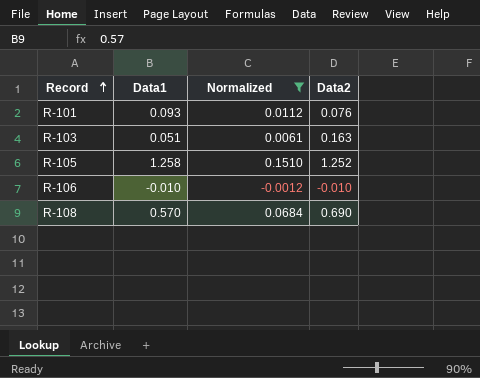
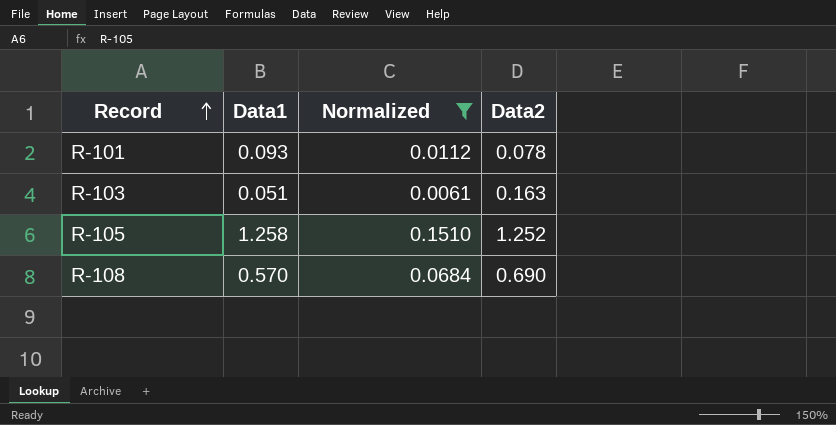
row R-106: -0.010 | -0.0012 | -0.010 -> none
R-101 | Data2: 0.076 -> 0.078

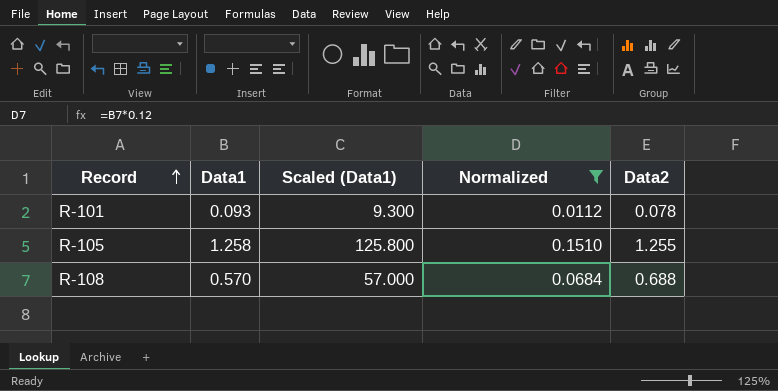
column Scaled (Data1) | formula: none -> [Data1] * 100
row R-103: 0.051 | 0.0061 | 0.163 -> none
R-105 | Data2: 1.252 -> 1.255
R-108 | Data2: 0.690 -> 0.688

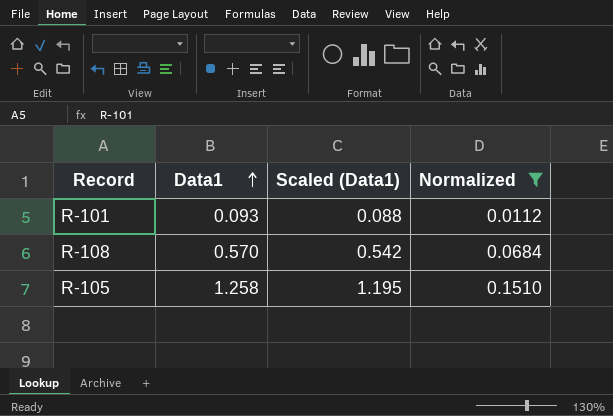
row order: Record ascending -> Data1 ascending
column Data2 | position: 5 -> none
column Scaled (Data1) | formula: [Data1] * 100 -> [Data1] * 0.95

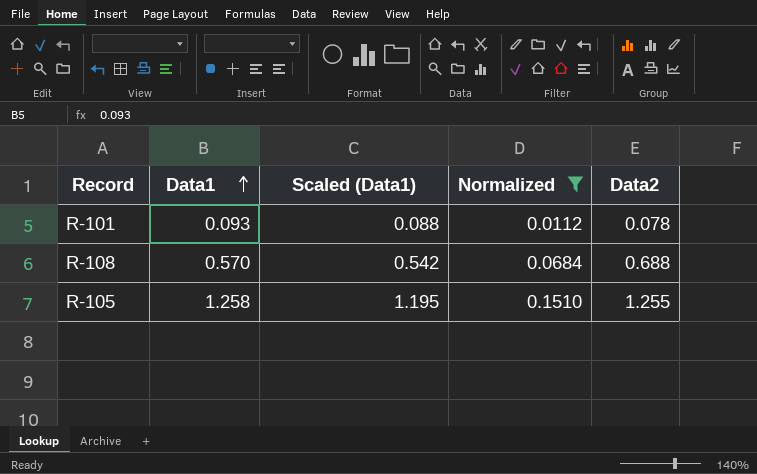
column Data2 | position: none -> 5

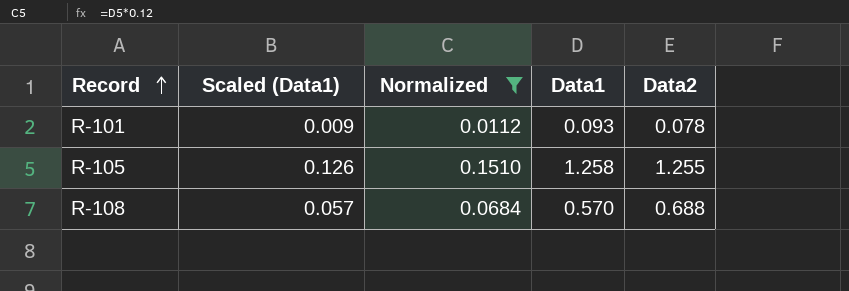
row order: Data1 ascending -> Record ascending
column Scaled (Data1) | formula: [Data1] * 0.95 -> [Data1] * 0.1
column Data1 | position: 2 -> 4

